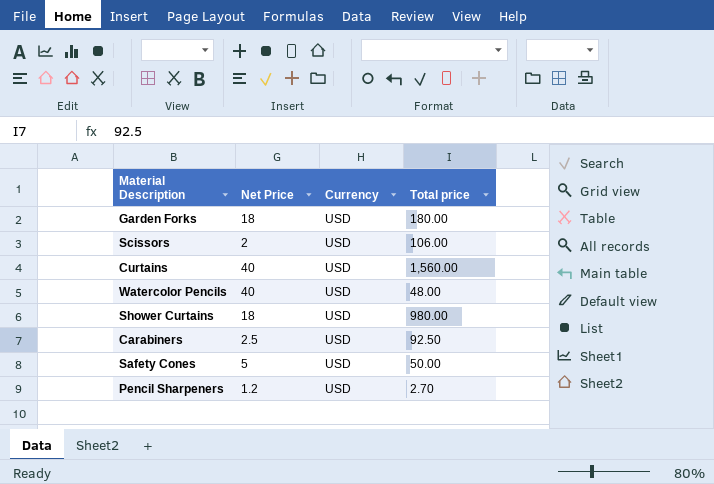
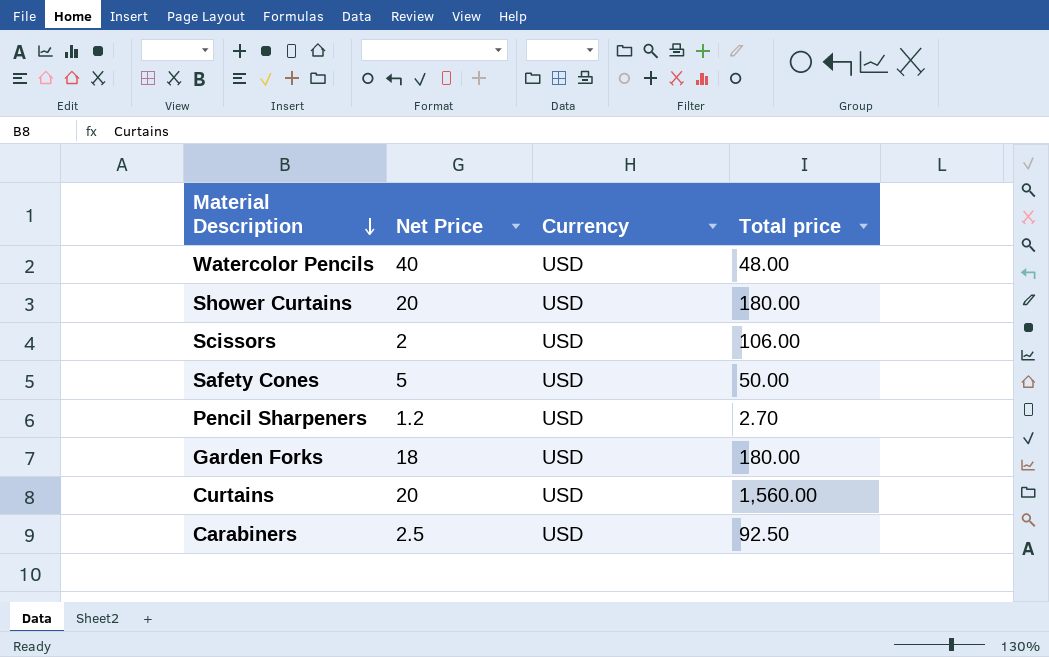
row order: none -> Material Description descending
Shower Curtains | Net Price: 18 -> 20
Shower Curtains | Total price: 980.00 -> 180.00
Curtains | Net Price: 40 -> 20

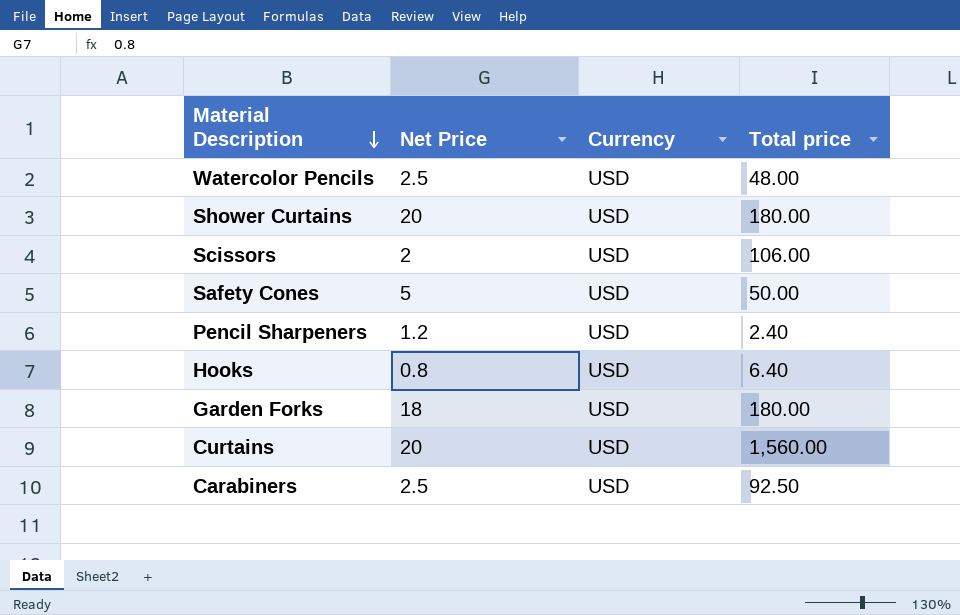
Watercolor Pencils | Net Price: 40 -> 2.5
Pencil Sharpeners | Total price: 2.70 -> 2.40
row Hooks: none -> 0.8 | USD | 6.40

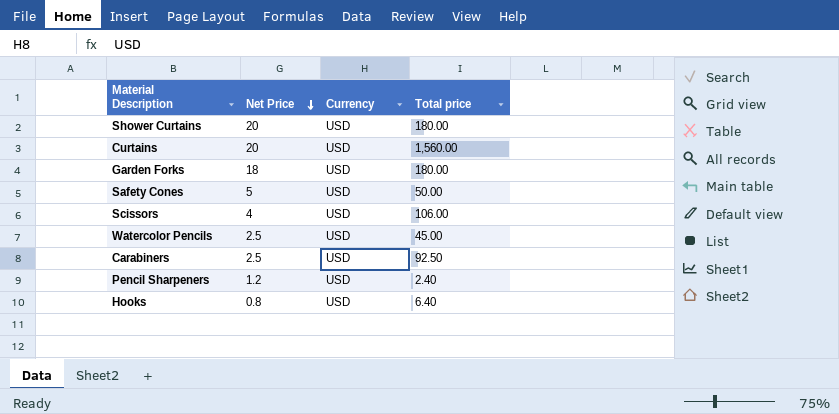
row order: Material Description descending -> Net Price descending
Scissors | Net Price: 2 -> 4
Watercolor Pencils | Total price: 48.00 -> 45.00

